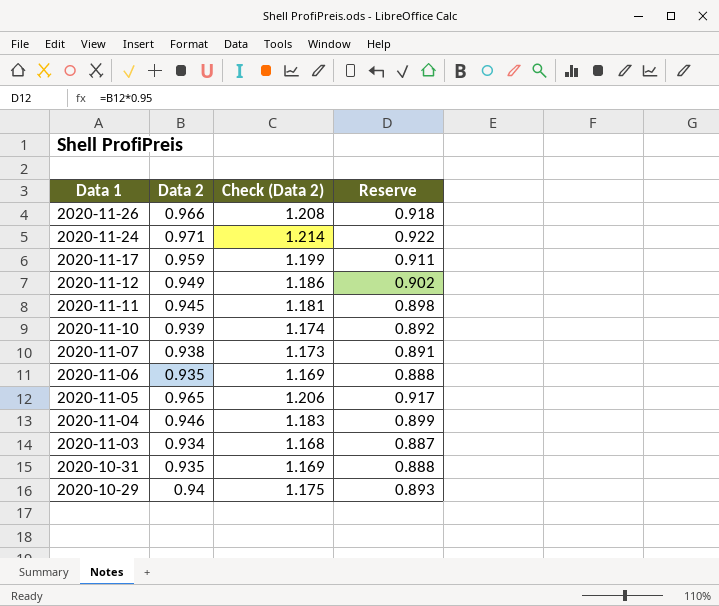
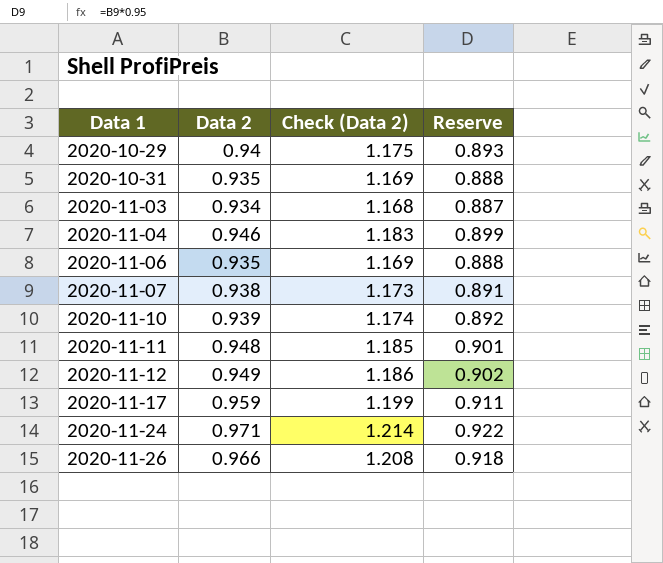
row order: Data 1 descending -> Data 1 ascending
row 2020-11-05: 0.965 | 1.206 | 0.917 -> none
2020-11-11 | Data 2: 0.945 -> 0.948
2020-11-11 | Check (Data 2): 1.181 -> 1.185
2020-11-11 | Reserve: 0.898 -> 0.901

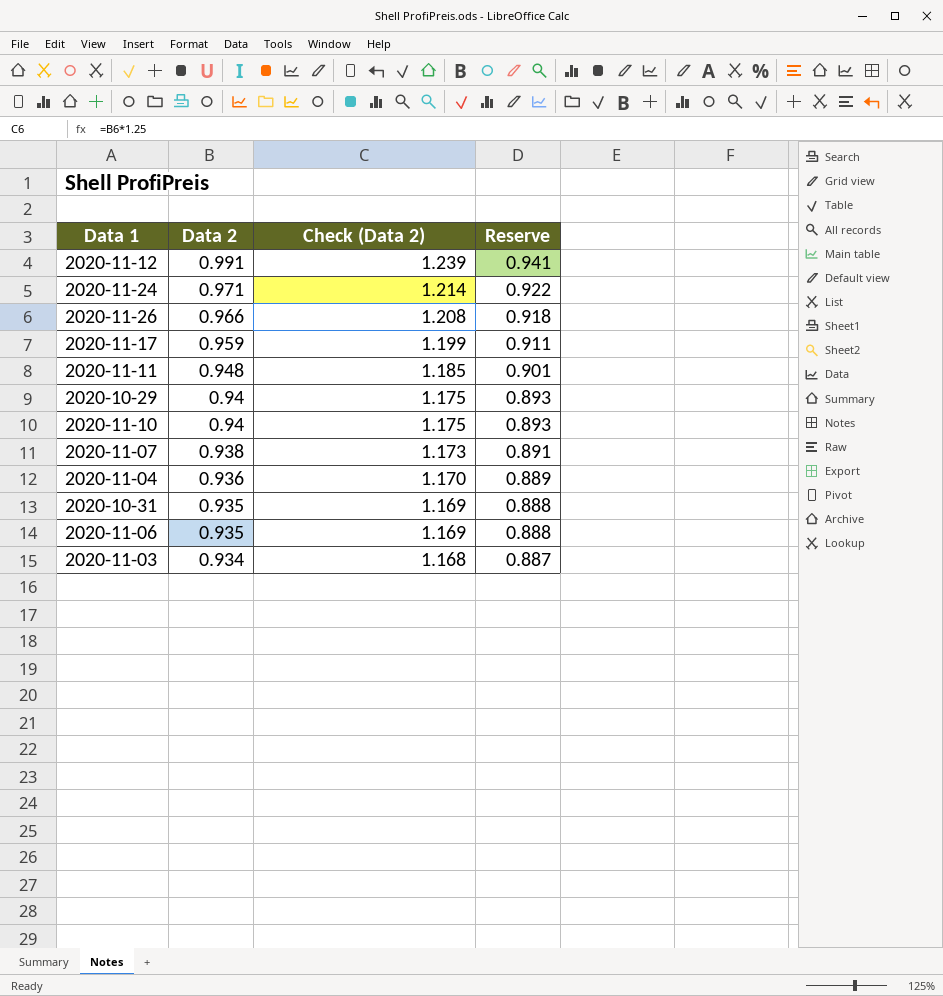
row order: Data 1 ascending -> Data 2 descending
2020-11-12 | Data 2: 0.949 -> 0.991
2020-11-12 | Check (Data 2): 1.186 -> 1.239
2020-11-12 | Reserve: 0.902 -> 0.941
2020-11-10 | Data 2: 0.939 -> 0.94
2020-11-10 | Check (Data 2): 1.174 -> 1.175
2020-11-10 | Reserve: 0.892 -> 0.893
2020-11-04 | Data 2: 0.946 -> 0.936
2020-11-04 | Check (Data 2): 1.183 -> 1.170
2020-11-04 | Reserve: 0.899 -> 0.889

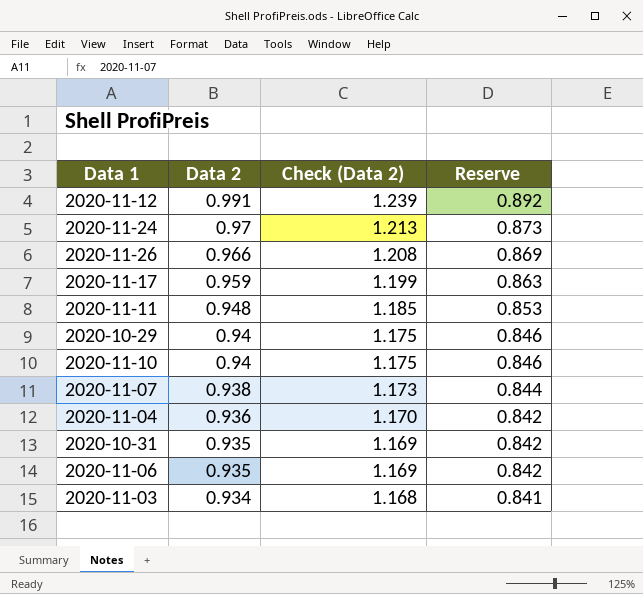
column Reserve | formula: [Data 2] * 0.95 -> [Data 2] * 0.9
2020-11-24 | Data 2: 0.971 -> 0.97
2020-11-24 | Check (Data 2): 1.214 -> 1.213

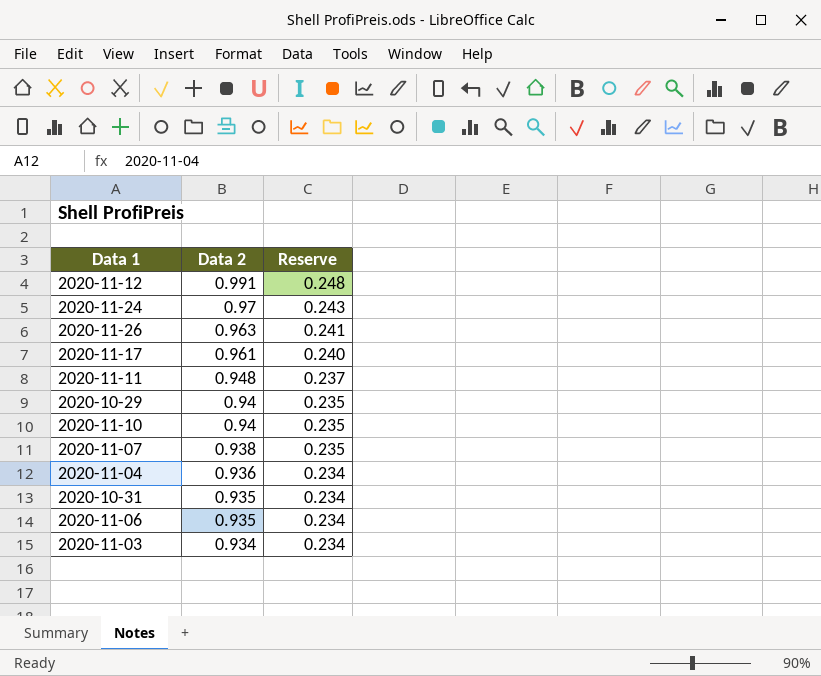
column Check (Data 2) | formula: [Data 2] * 1.25 -> none
column Reserve | formula: [Data 2] * 0.9 -> [Data 2] * 0.25
2020-11-26 | Data 2: 0.966 -> 0.963
2020-11-17 | Data 2: 0.959 -> 0.961

